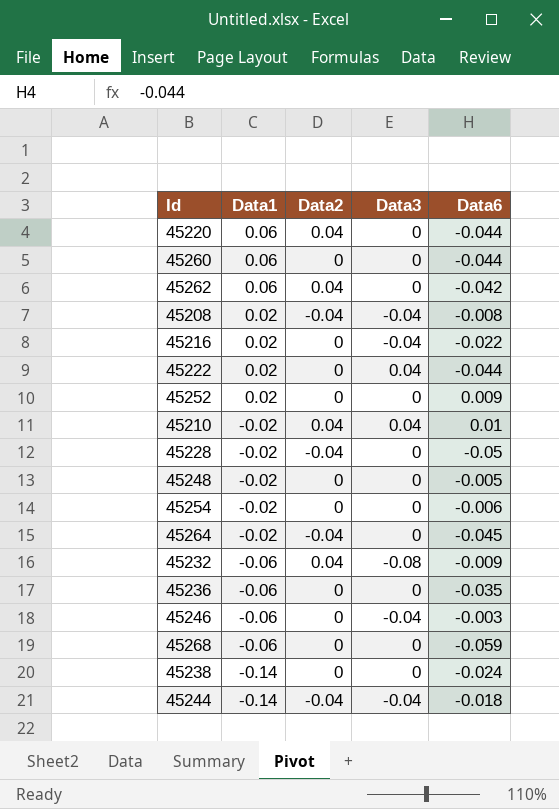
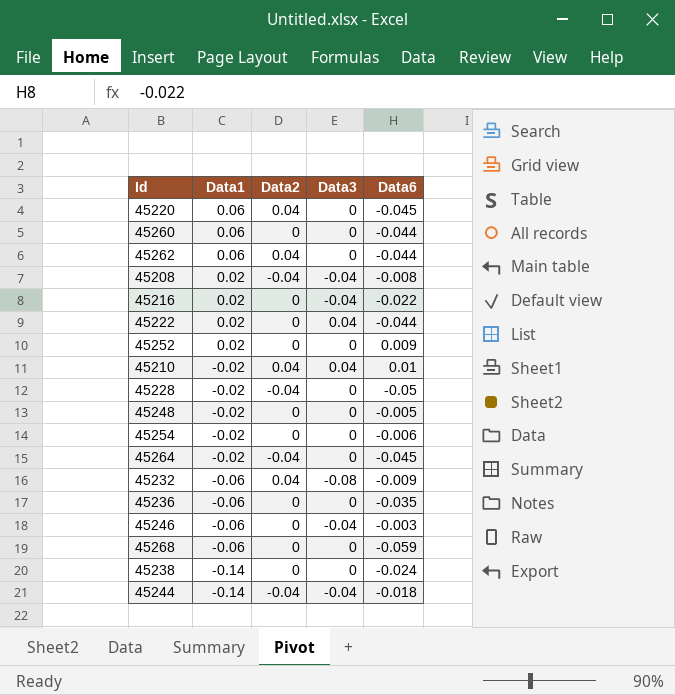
45220 | Data6: -0.044 -> -0.045
45262 | Data6: -0.042 -> -0.044

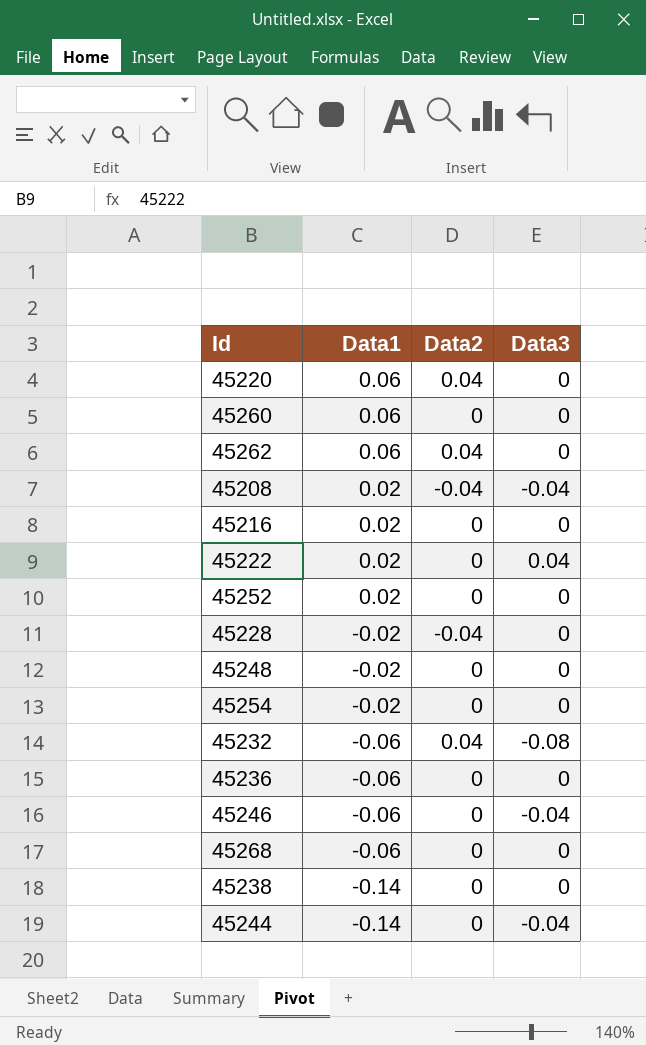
column Data6 | position: 5 -> none
row 45210: -0.02 | 0.04 | 0.04 | 0.01 -> none
row 45264: -0.02 | -0.04 | 0 | -0.045 -> none
45216 | Data3: -0.04 -> 0
45244 | Data2: -0.04 -> 0

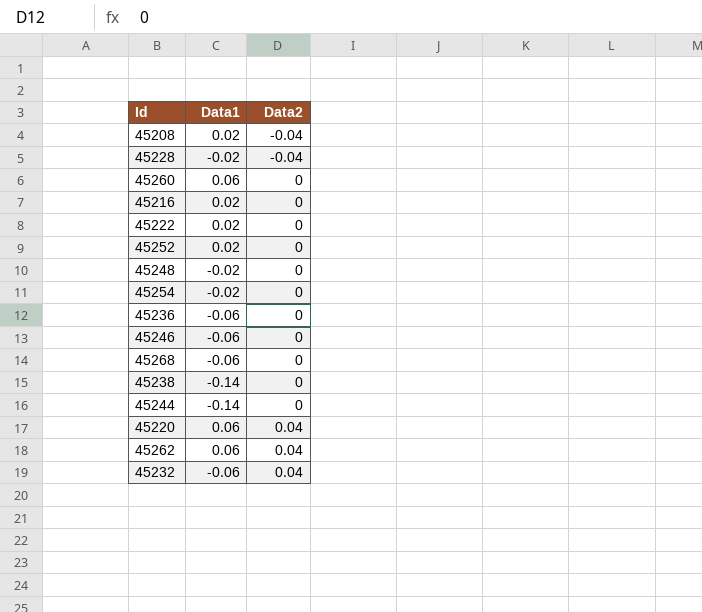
row order: Data1 descending -> Data2 ascending
column Data3 | position: 4 -> none

